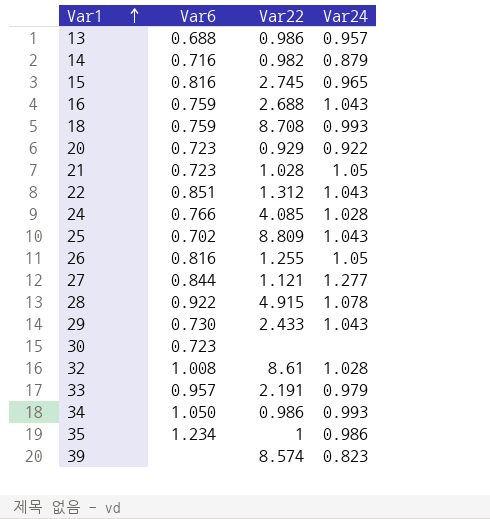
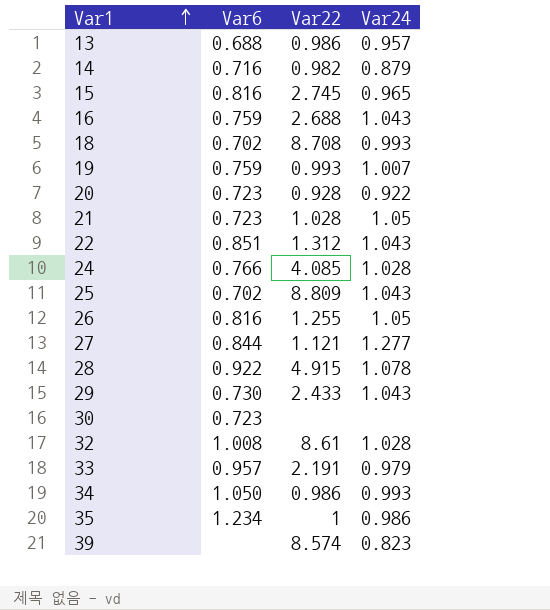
18 | Var6: 0.759 -> 0.702
row 19: none -> 0.759 | 0.993 | 1.007
20 | Var22: 0.929 -> 0.928

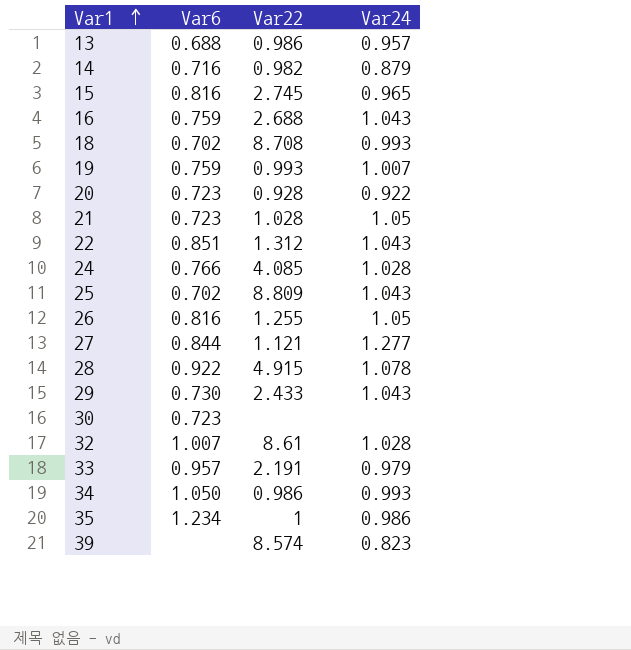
32 | Var6: 1.008 -> 1.007

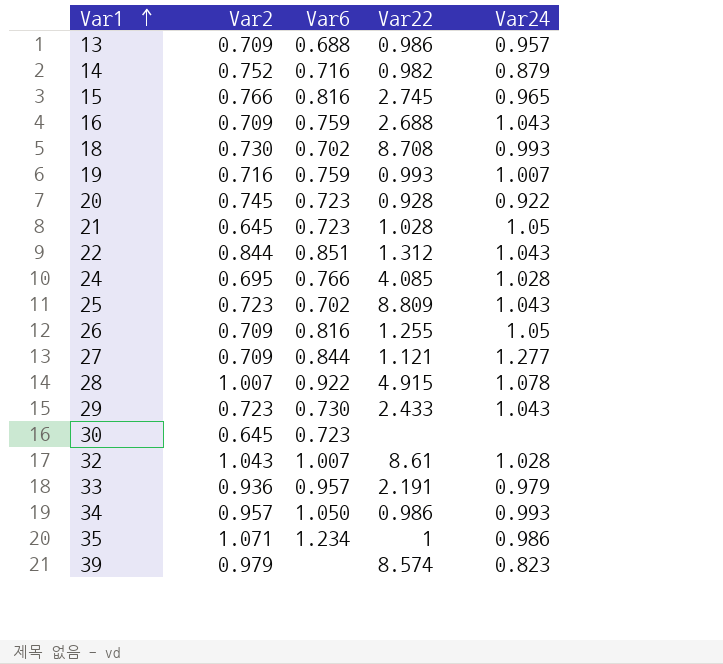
column Var2 | position: none -> 2

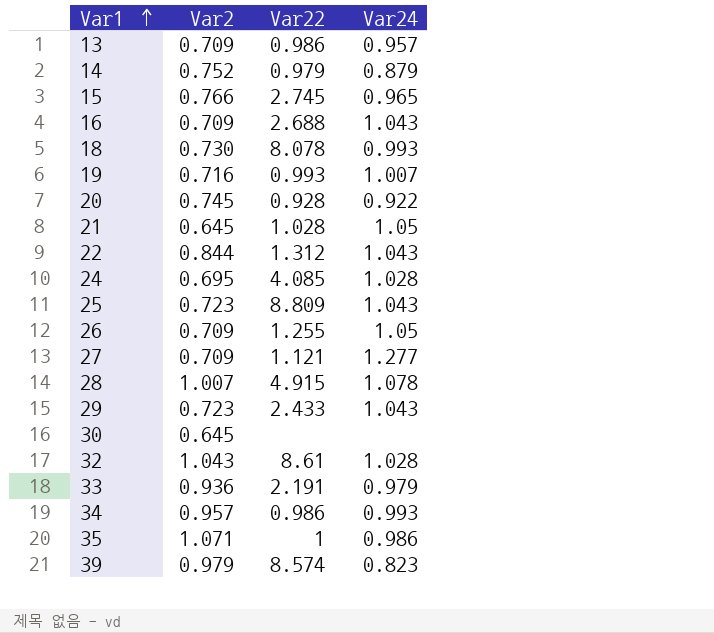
column Var6 | position: 3 -> none
14 | Var22: 0.982 -> 0.979
18 | Var22: 8.708 -> 8.078

